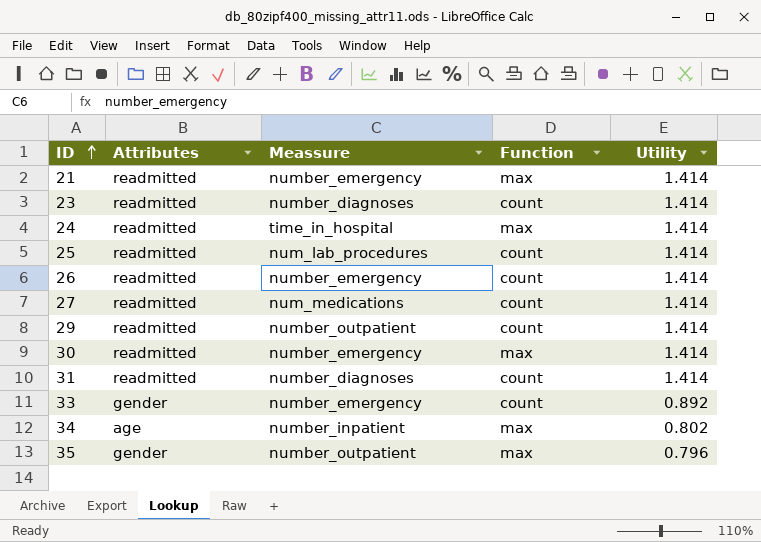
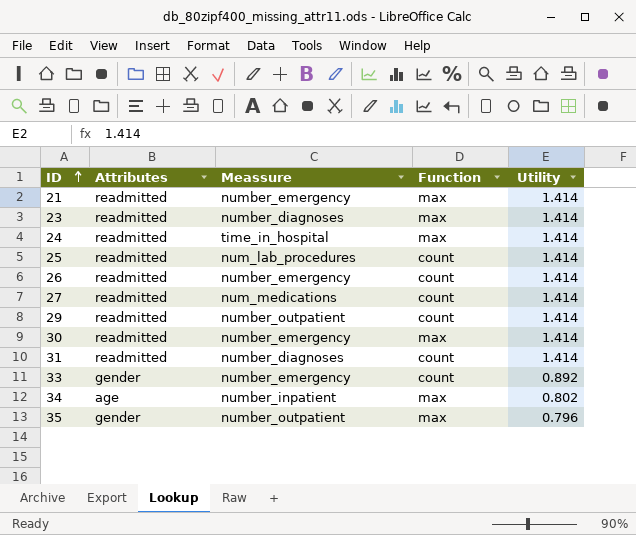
23 | Function: count -> max

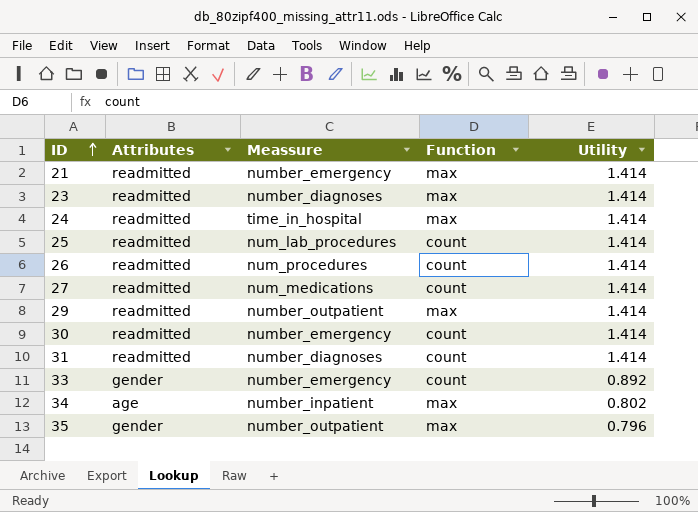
26 | Meassure: number_emergency -> num_procedures
29 | Function: count -> max
30 | Function: max -> count

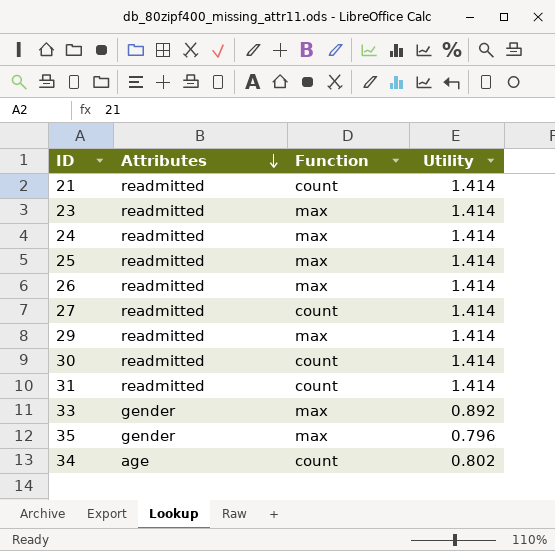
row order: ID ascending -> Attributes descending
column Meassure | position: 3 -> none
21 | Function: max -> count
25 | Function: count -> max
26 | Function: count -> max
33 | Function: count -> max
34 | Function: max -> count

